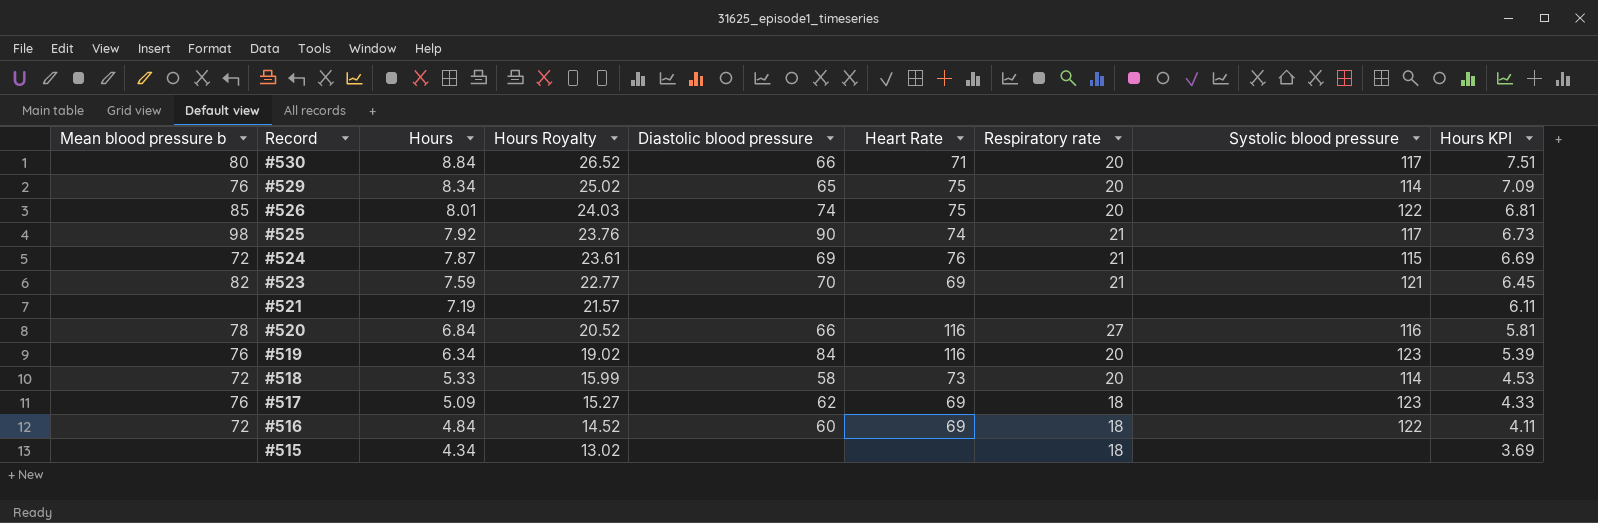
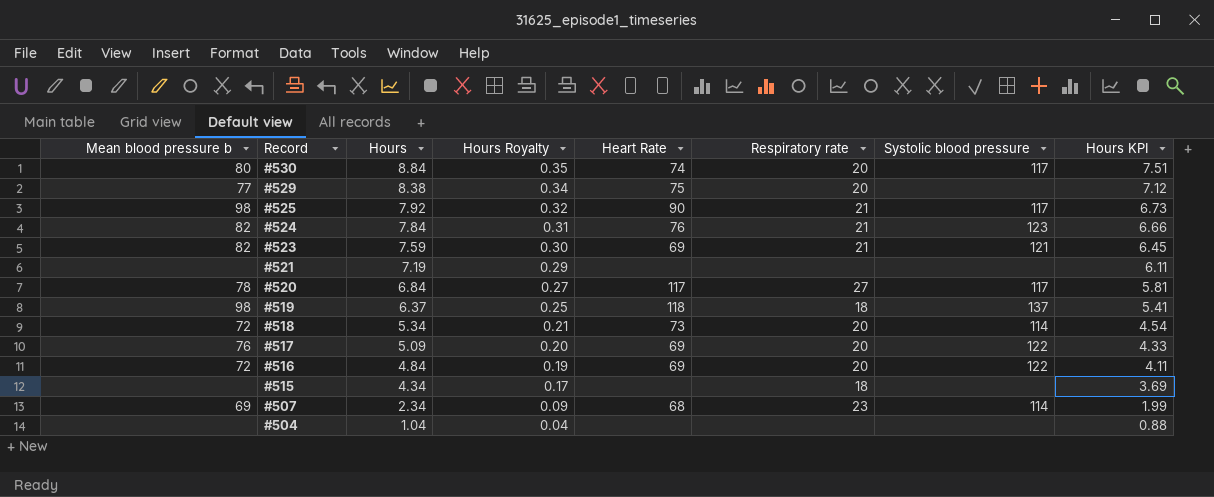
column Diastolic blood pressure | position: 5 -> none
column Hours Royalty | formula: [Hours] * 3 -> [Hours] * 0.04
row #526: 85 | 8.01 | 24.03 | 74 | 75 | 20 | 122 | 6.81 -> none
#530 | Heart Rate: 71 -> 74
#529 | Mean blood pressure b: 76 -> 77
#529 | Hours: 8.34 -> 8.38
#529 | Systolic blood pressure: 114 -> none
#529 | Hours KPI: 7.09 -> 7.12
#525 | Heart Rate: 74 -> 90
#524 | Mean blood pressure b: 72 -> 82
#524 | Hours: 7.87 -> 7.84
#524 | Systolic blood pressure: 115 -> 123
#524 | Hours KPI: 6.69 -> 6.66
#520 | Heart Rate: 116 -> 117
#520 | Systolic blood pressure: 116 -> 117
#519 | Mean blood pressure b: 76 -> 98
#519 | Hours: 6.34 -> 6.37
#519 | Heart Rate: 116 -> 118
#519 | Respiratory rate: 20 -> 18
#519 | Systolic blood pressure: 123 -> 137
#519 | Hours KPI: 5.39 -> 5.41
#518 | Hours: 5.33 -> 5.34
#518 | Hours KPI: 4.53 -> 4.54
#517 | Respiratory rate: 18 -> 20
#517 | Systolic blood pressure: 123 -> 122
#516 | Respiratory rate: 18 -> 20
row #507: none -> 69 | 2.34 | 0.09 | 68 | 23 | 114 | 1.99
row #504: none -> none | 1.04 | 0.04 | none | none | none | 0.88

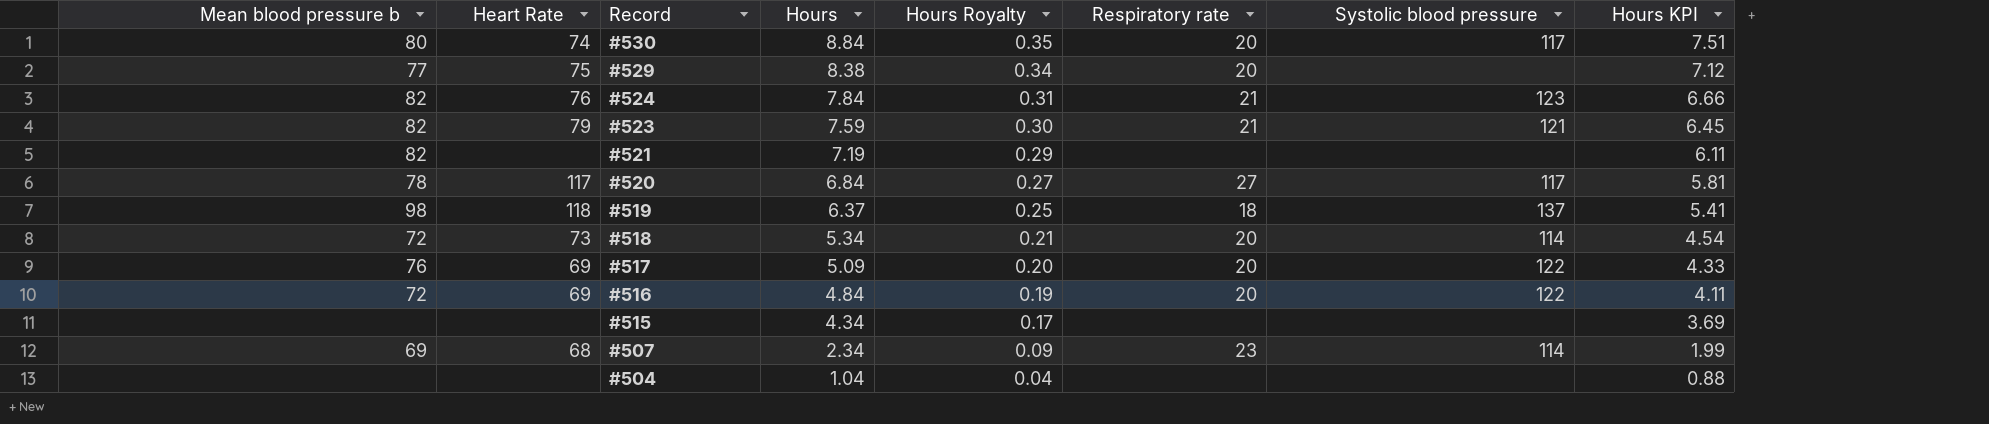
column Heart Rate | position: 5 -> 2
row #525: 98 | 7.92 | 0.32 | 90 | 21 | 117 | 6.73 -> none
#523 | Heart Rate: 69 -> 79
#521 | Mean blood pressure b: none -> 82
#515 | Respiratory rate: 18 -> none

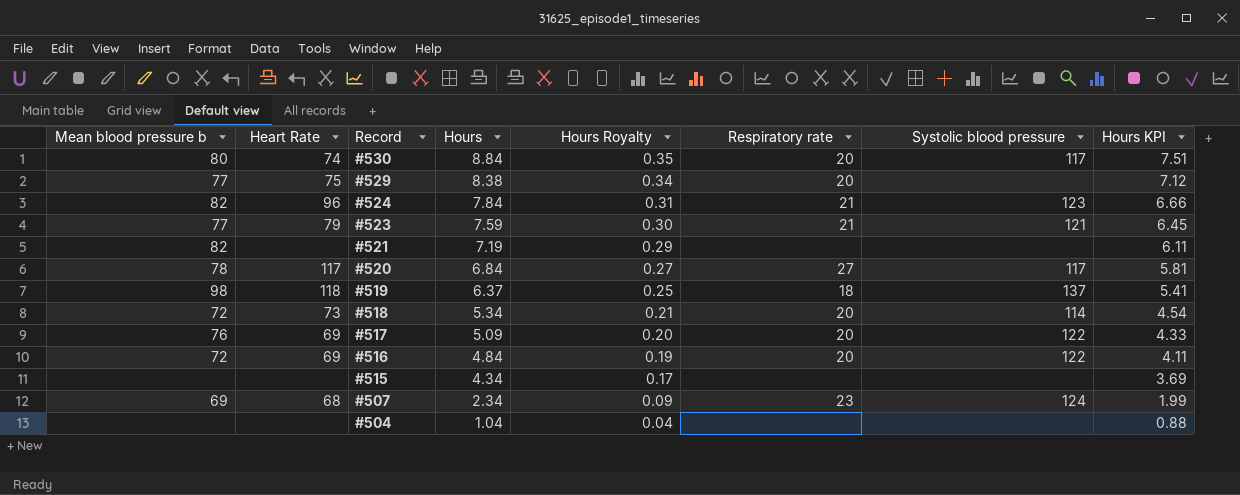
#524 | Heart Rate: 76 -> 96
#523 | Mean blood pressure b: 82 -> 77
#507 | Systolic blood pressure: 114 -> 124

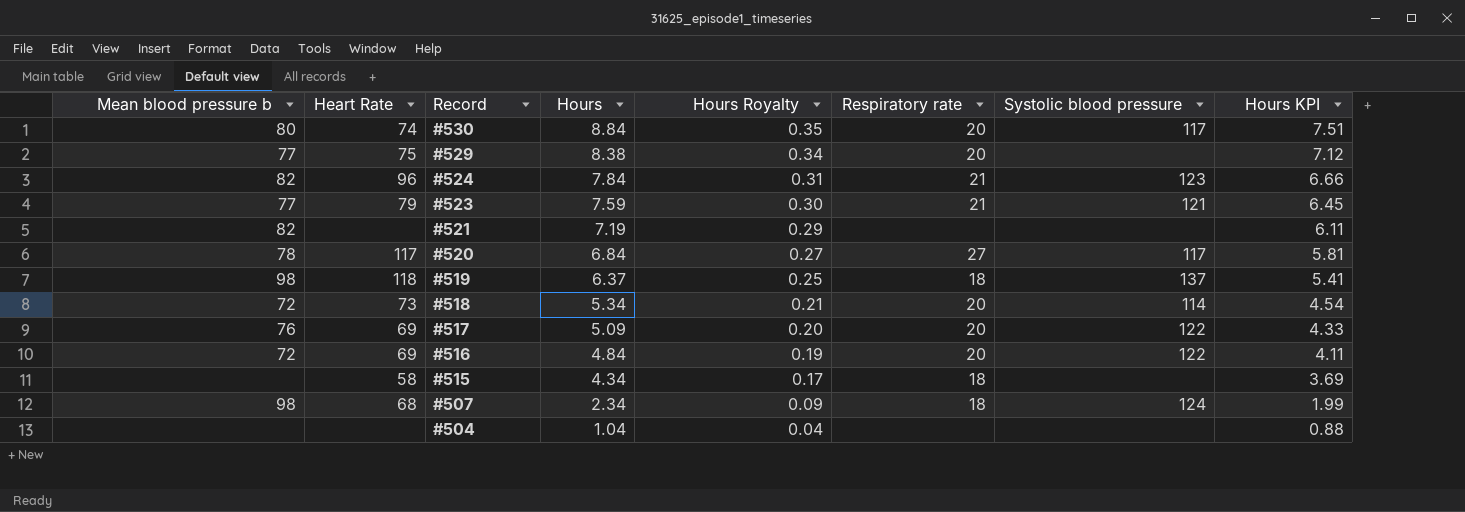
#515 | Heart Rate: none -> 58
#515 | Respiratory rate: none -> 18
#507 | Mean blood pressure b: 69 -> 98
#507 | Respiratory rate: 23 -> 18

